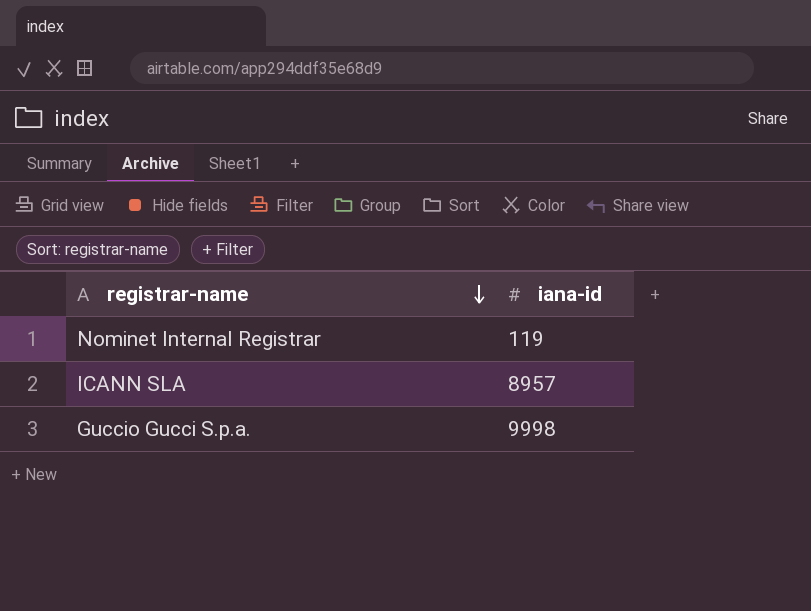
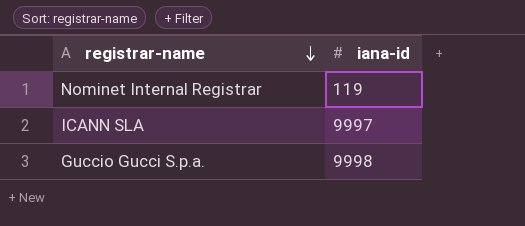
ICANN SLA | iana-id: 8957 -> 9997

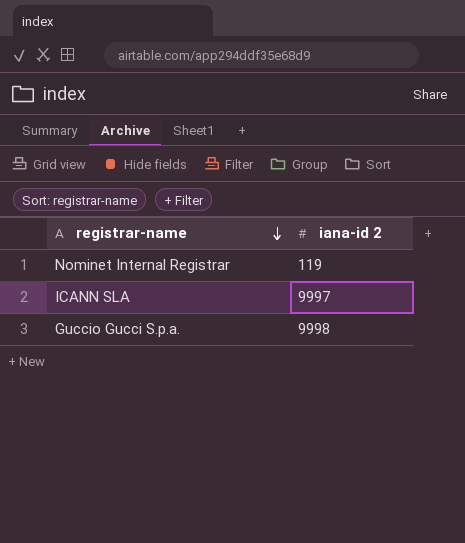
column name: iana-id -> iana-id 2

